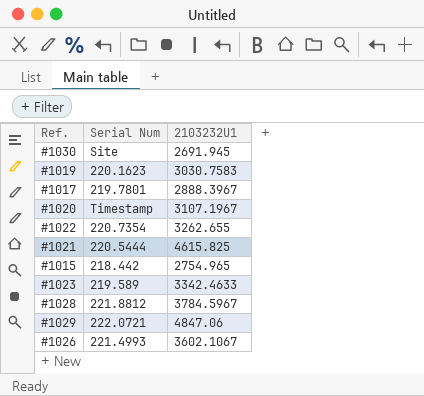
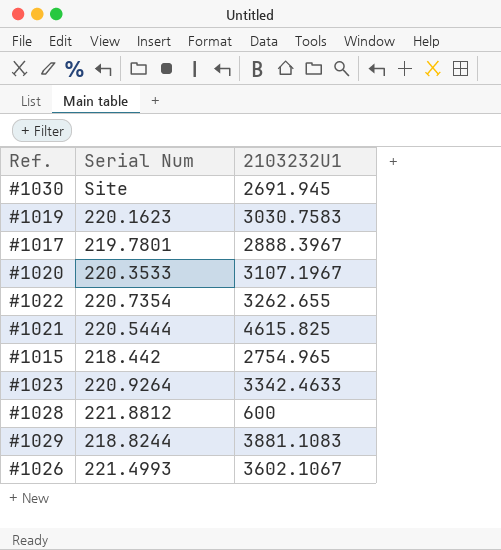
#1020 | Serial Num: Timestamp -> 220.3533
#1023 | Serial Num: 219.589 -> 220.9264
#1028 | 2103232U1: 3784.5967 -> 600
#1029 | Serial Num: 222.0721 -> 218.8244
#1029 | 2103232U1: 4847.06 -> 3881.1083

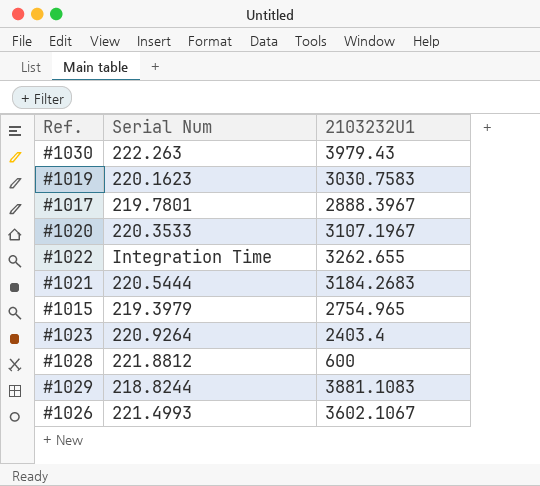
#1030 | Serial Num: Site -> 222.263
#1030 | 2103232U1: 2691.945 -> 3979.43
#1022 | Serial Num: 220.7354 -> Integration Time
#1021 | 2103232U1: 4615.825 -> 3184.2683
#1015 | Serial Num: 218.442 -> 219.3979
#1023 | 2103232U1: 3342.4633 -> 2403.4

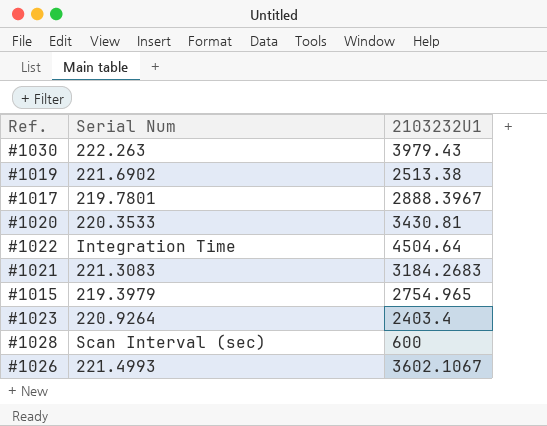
row #1029: 218.8244 | 3881.1083 -> none
#1019 | Serial Num: 220.1623 -> 221.6902
#1019 | 2103232U1: 3030.7583 -> 2513.38
#1020 | 2103232U1: 3107.1967 -> 3430.81
#1022 | 2103232U1: 3262.655 -> 4504.64
#1021 | Serial Num: 220.5444 -> 221.3083
#1028 | Serial Num: 221.8812 -> Scan Interval (sec)

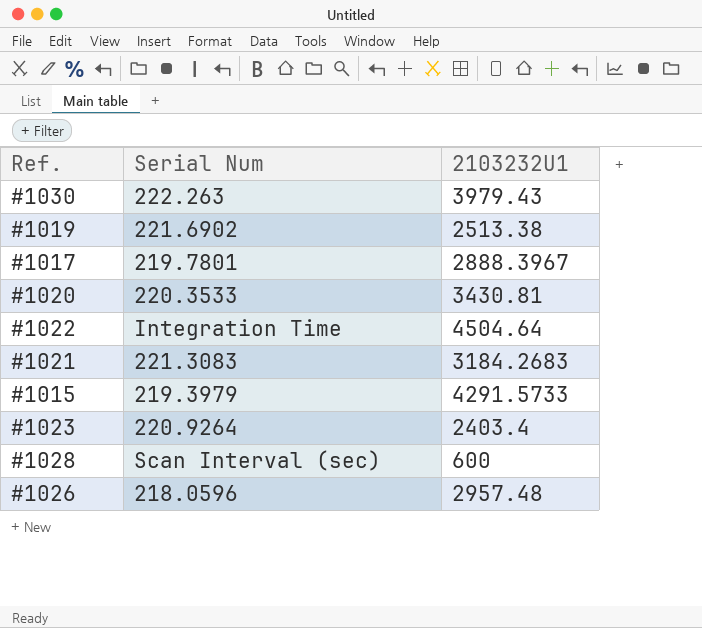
#1015 | 2103232U1: 2754.965 -> 4291.5733
#1026 | Serial Num: 221.4993 -> 218.0596
#1026 | 2103232U1: 3602.1067 -> 2957.48

